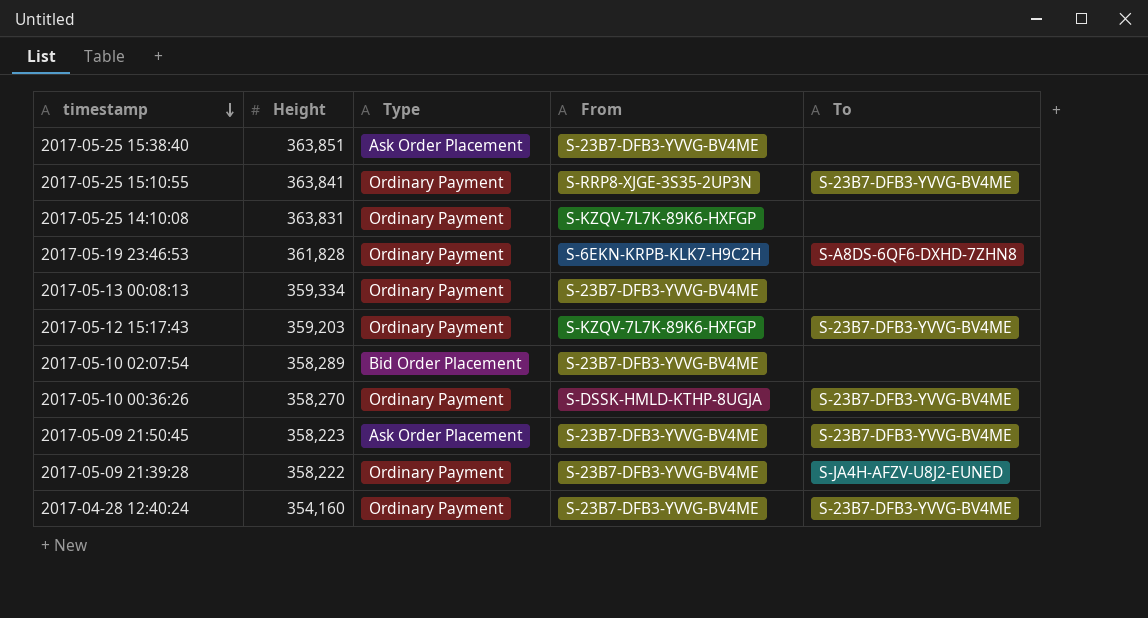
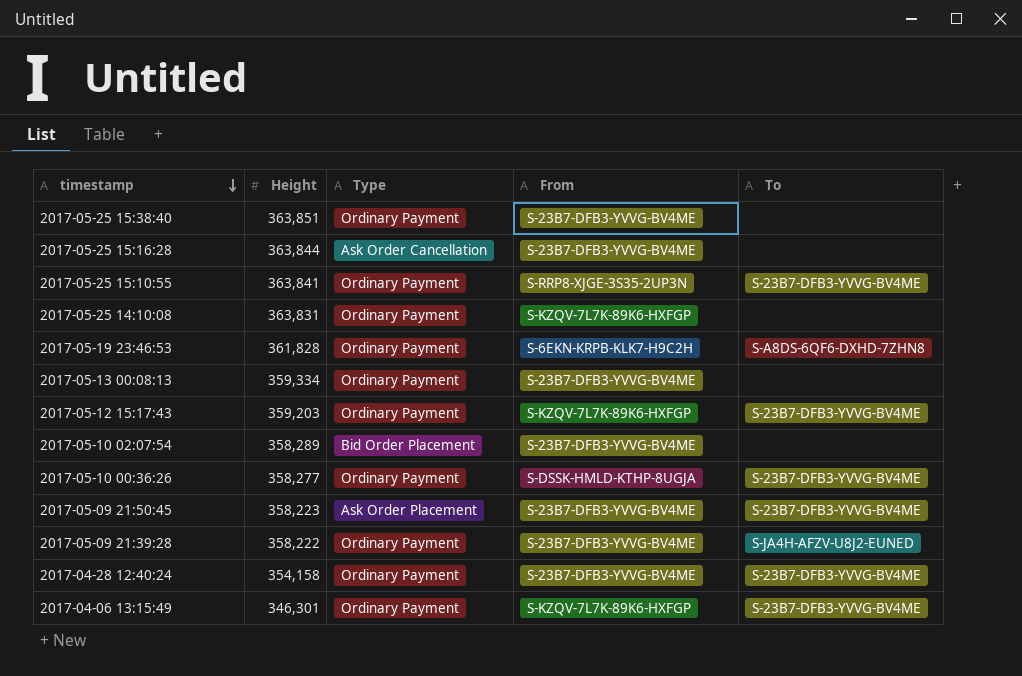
2017-05-25 15:38:40 | Type: Ask Order Placement -> Ordinary Payment
row 2017-05-25 15:16:28: none -> 363,844 | Ask Order Cancellation | S-23B7-DFB3-YVVG-BV4ME | none
2017-05-10 00:36:26 | Height: 358,270 -> 358,277
2017-04-28 12:40:24 | Height: 354,160 -> 354,158
row 2017-04-06 13:15:49: none -> 346,301 | Ordinary Payment | S-KZQV-7L7K-89K6-HXFGP | S-23B7-DFB3-YVVG-BV4ME

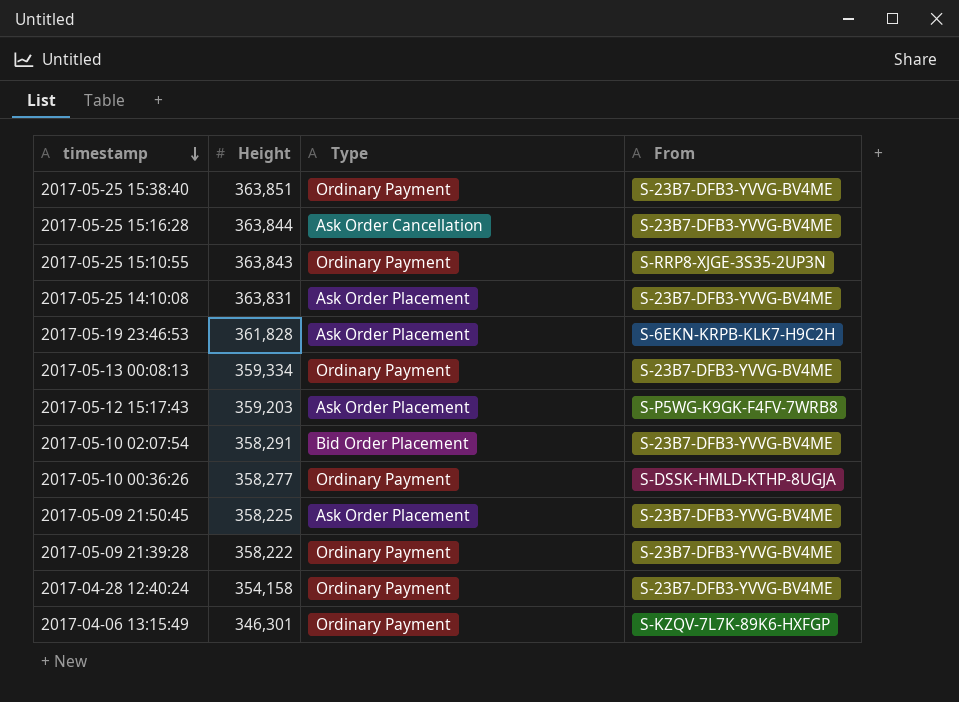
column To | position: 5 -> none
2017-05-25 15:10:55 | Height: 363,841 -> 363,843
2017-05-25 14:10:08 | Type: Ordinary Payment -> Ask Order Placement
2017-05-25 14:10:08 | From: S-KZQV-7L7K-89K6-HXFGP -> S-23B7-DFB3-YVVG-BV4ME
2017-05-19 23:46:53 | Type: Ordinary Payment -> Ask Order Placement
2017-05-12 15:17:43 | Type: Ordinary Payment -> Ask Order Placement
2017-05-12 15:17:43 | From: S-KZQV-7L7K-89K6-HXFGP -> S-P5WG-K9GK-F4FV-7WRB8
2017-05-10 02:07:54 | Height: 358,289 -> 358,291
2017-05-09 21:50:45 | Height: 358,223 -> 358,225

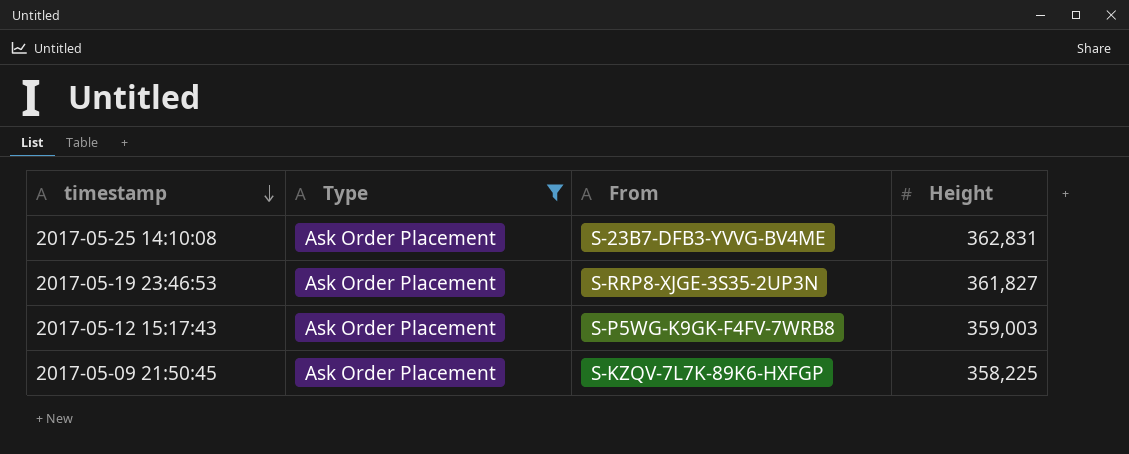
filter: none -> Type = Ask Order Placement
column Height | position: 2 -> 4
2017-05-25 14:10:08 | Height: 363,831 -> 362,831
2017-05-19 23:46:53 | From: S-6EKN-KRPB-KLK7-H9C2H -> S-RRP8-XJGE-3S35-2UP3N
2017-05-19 23:46:53 | Height: 361,828 -> 361,827
2017-05-12 15:17:43 | Height: 359,203 -> 359,003
2017-05-09 21:50:45 | From: S-23B7-DFB3-YVVG-BV4ME -> S-KZQV-7L7K-89K6-HXFGP

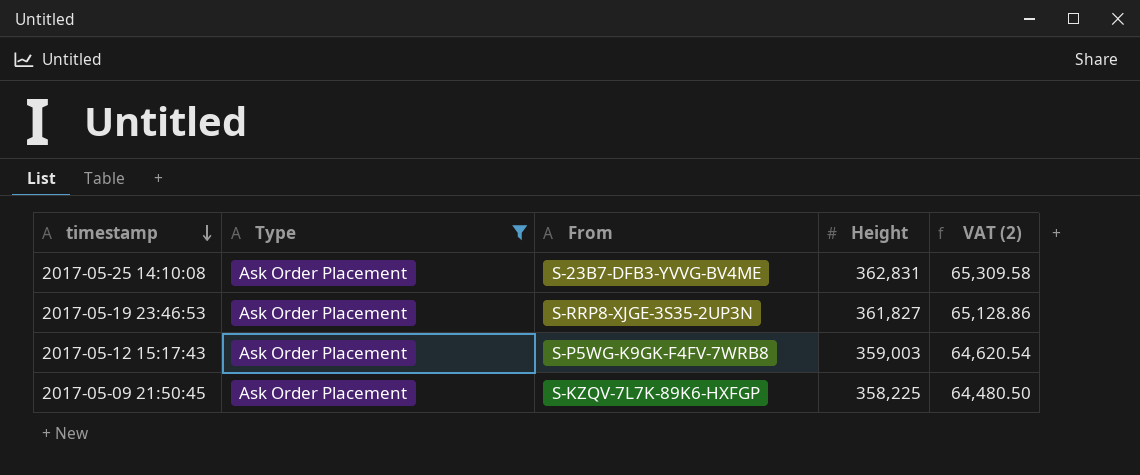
column VAT (2) | formula: none -> [Height] * 0.18

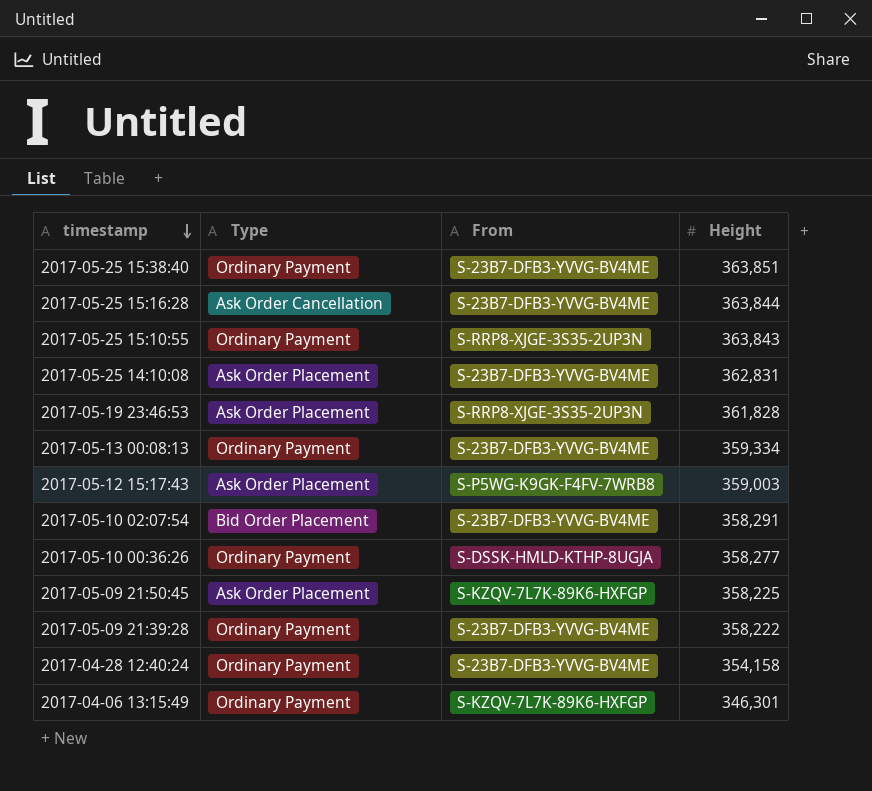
filter: Type = Ask Order Placement -> none
column VAT (2) | formula: [Height] * 0.18 -> none
2017-05-19 23:46:53 | Height: 361,827 -> 361,828

